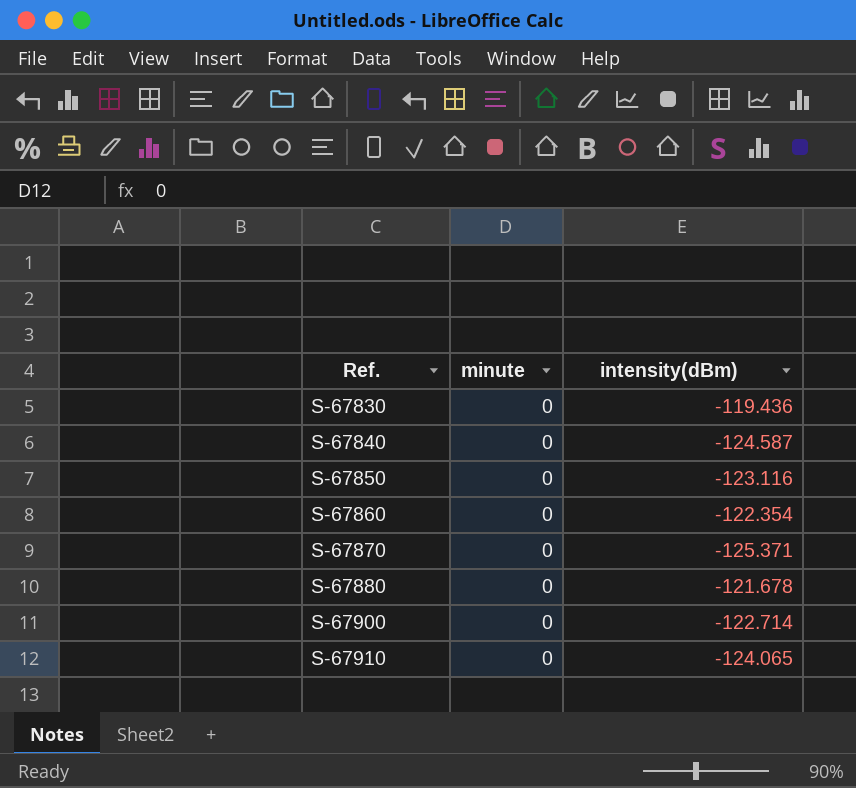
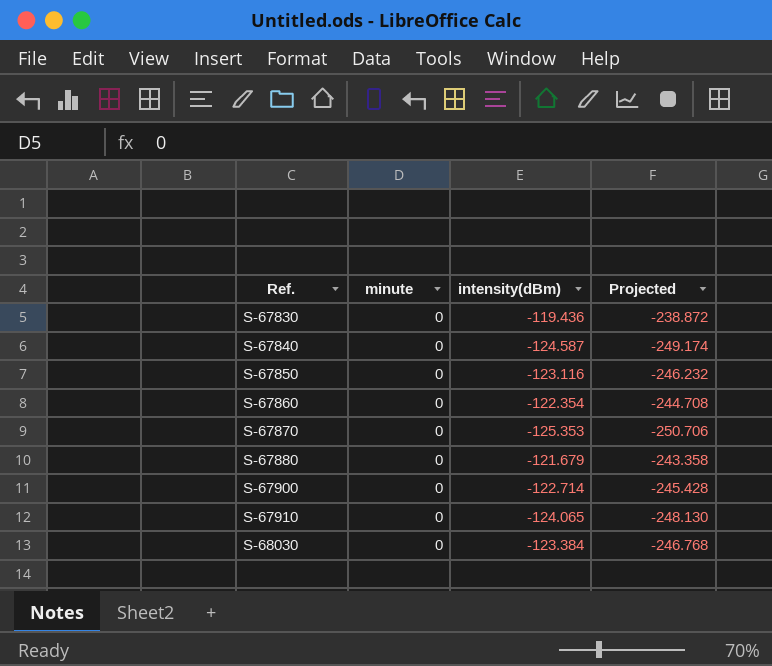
column Projected | formula: none -> [intensity(dBm)] * 2
S-67870 | intensity(dBm): -125.371 -> -125.353
S-67880 | intensity(dBm): -121.678 -> -121.679
row S-68030: none -> 0 | -123.384 | -246.768

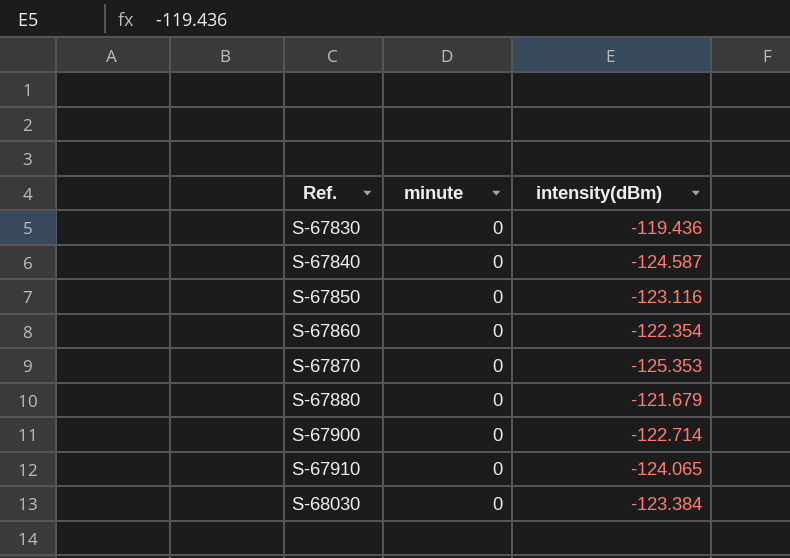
column Projected | formula: [intensity(dBm)] * 2 -> none

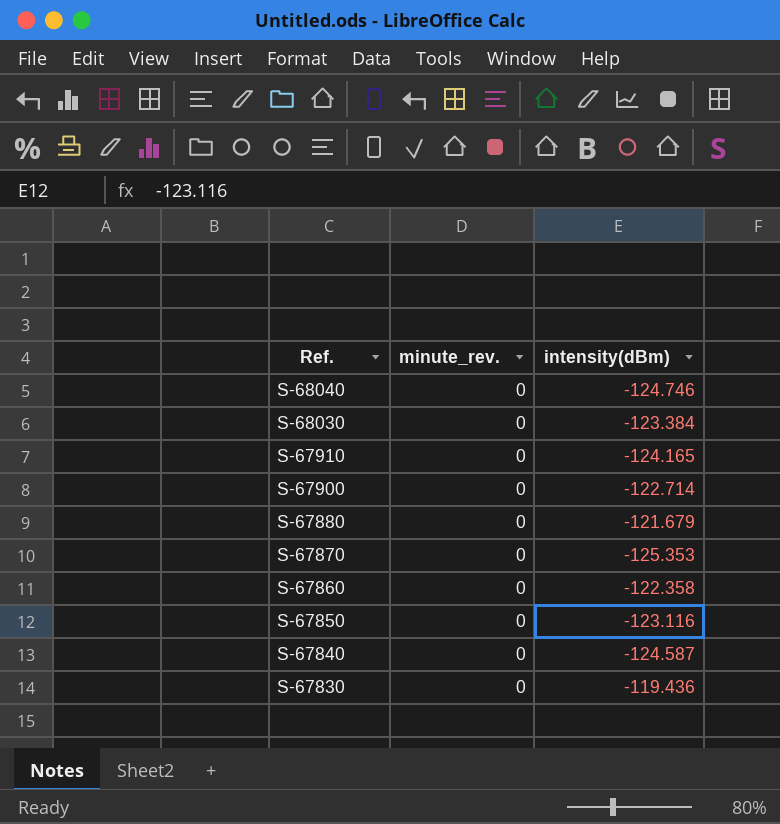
row order: Ref. ascending -> Ref. descending
column name: minute -> minute_rev.
row S-68040: none -> 0 | -124.746
S-67910 | intensity(dBm): -124.065 -> -124.165
S-67860 | intensity(dBm): -122.354 -> -122.358

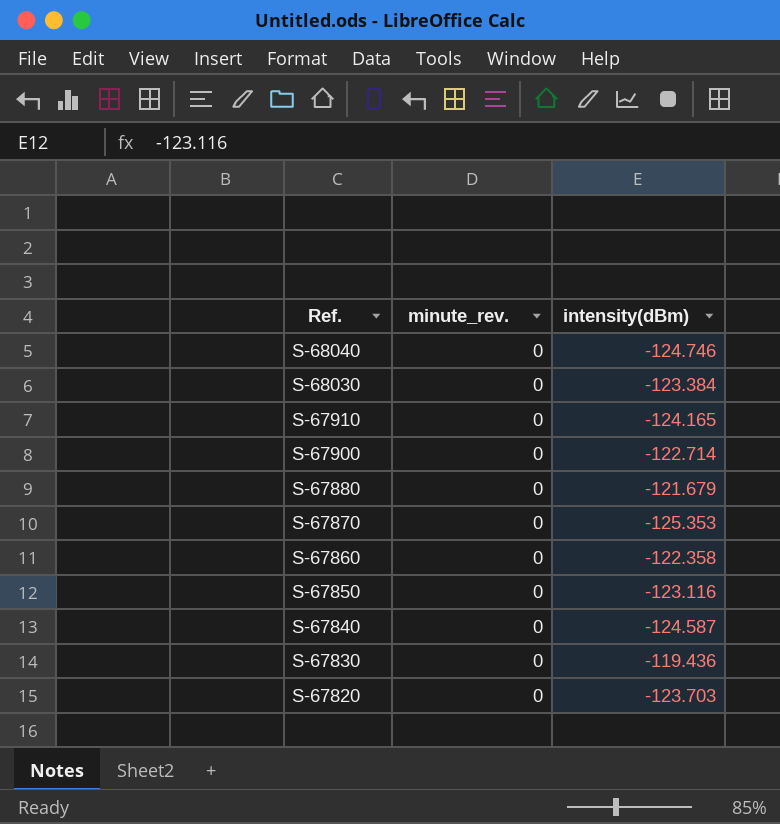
row S-67820: none -> 0 | -123.703

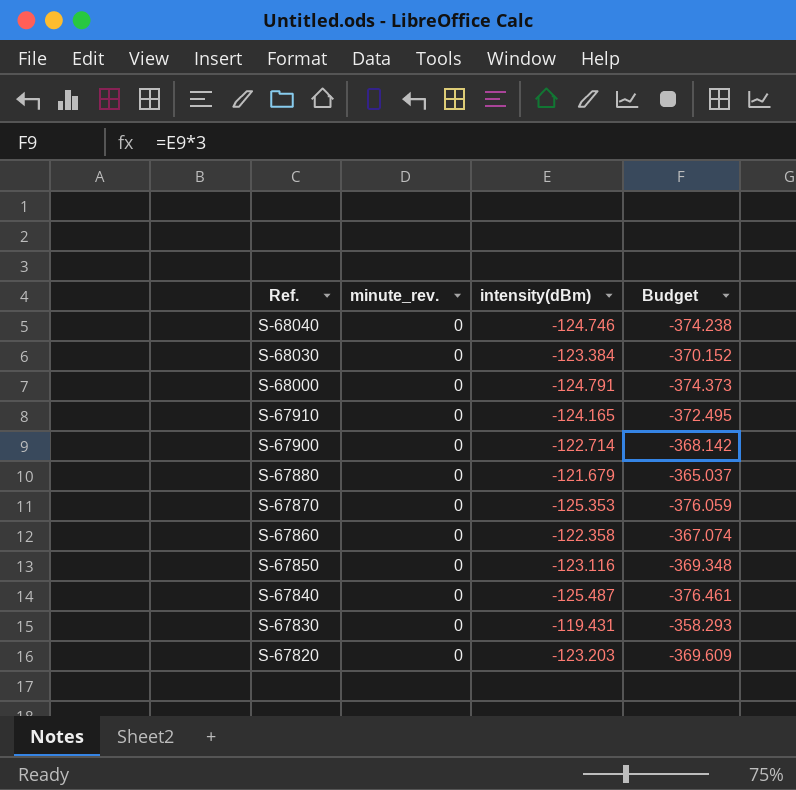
column Budget | formula: none -> [intensity(dBm)] * 3
row S-68000: none -> 0 | -124.791 | -374.373
S-67840 | intensity(dBm): -124.587 -> -125.487
S-67830 | intensity(dBm): -119.436 -> -119.431
S-67820 | intensity(dBm): -123.703 -> -123.203

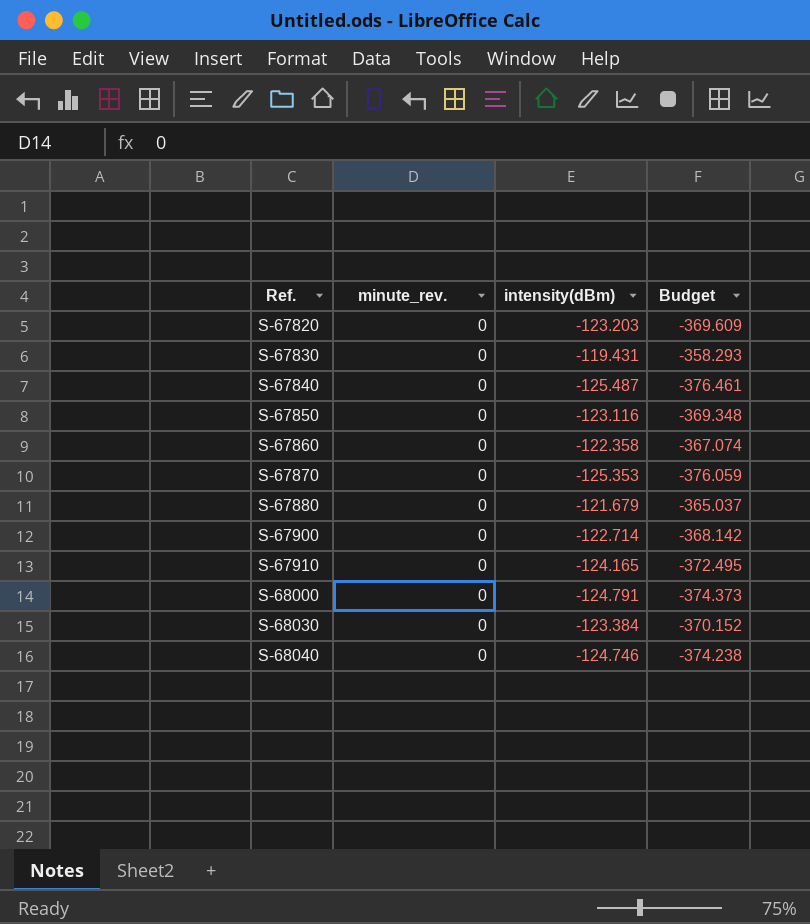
row order: Ref. descending -> Ref. ascending

